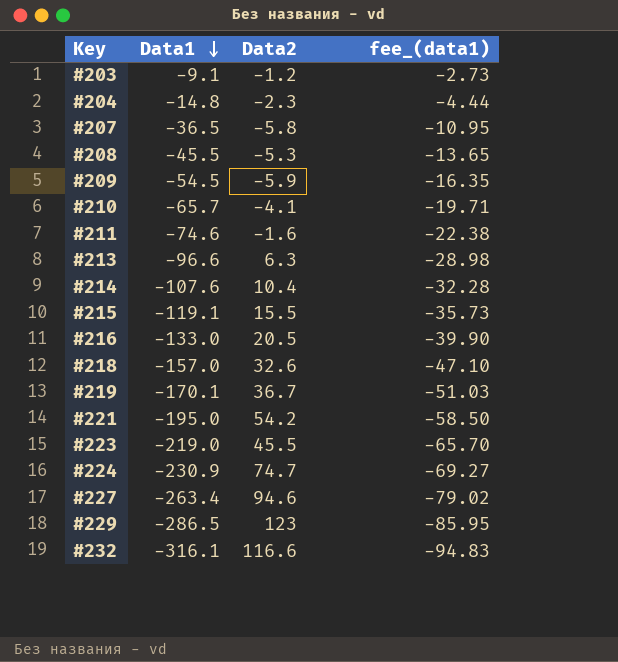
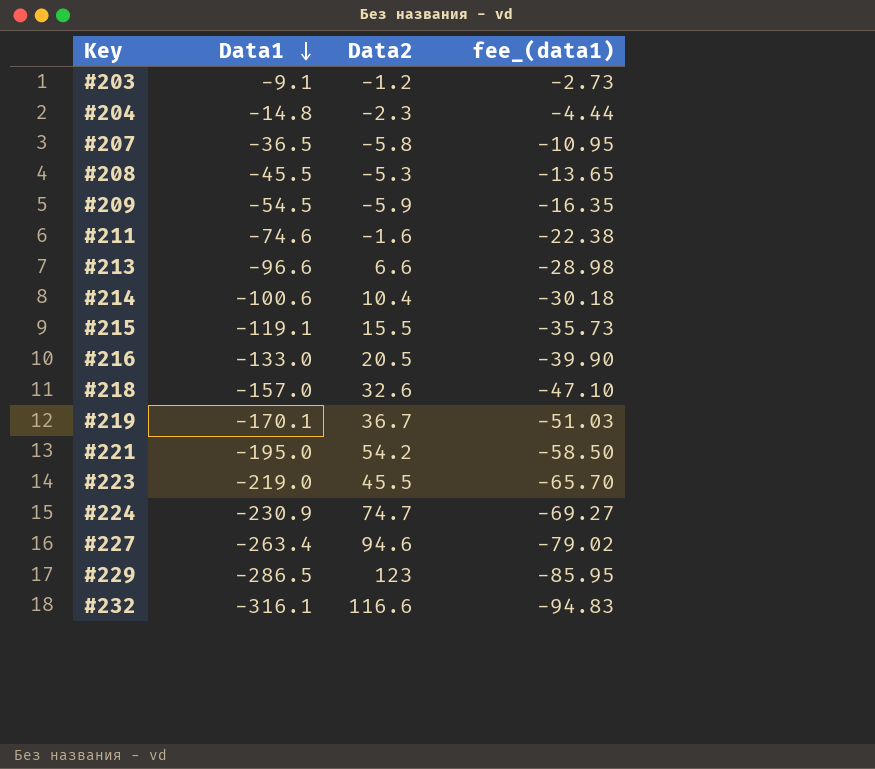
row #210: -65.7 | -4.1 | -19.71 -> none
#213 | Data2: 6.3 -> 6.6
#214 | Data1: -107.6 -> -100.6
#214 | fee_(data1): -32.28 -> -30.18

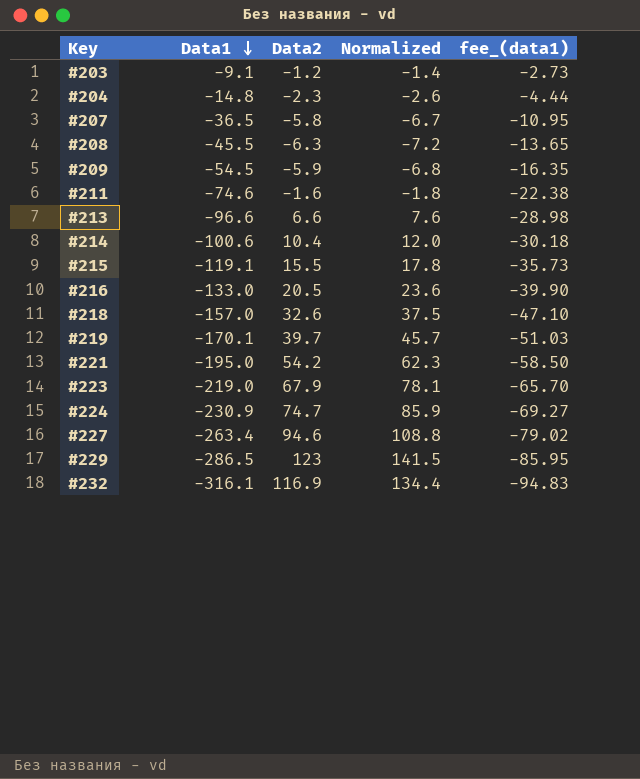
column Normalized | formula: none -> [Data2] * 1.15
#208 | Data2: -5.3 -> -6.3
#219 | Data2: 36.7 -> 39.7
#223 | Data2: 45.5 -> 67.9
#232 | Data2: 116.6 -> 116.9

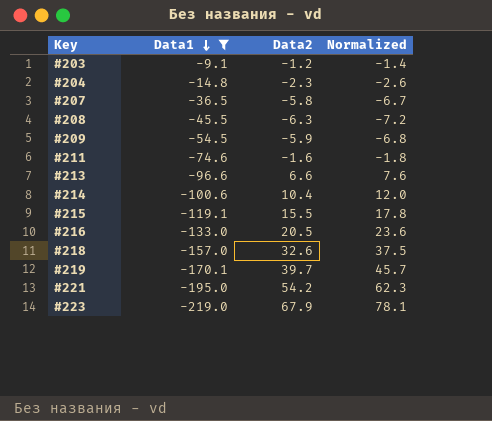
filter: none -> Data1 >= -219.0
column fee_(data1) | formula: [Data1] * 0.3 -> none

